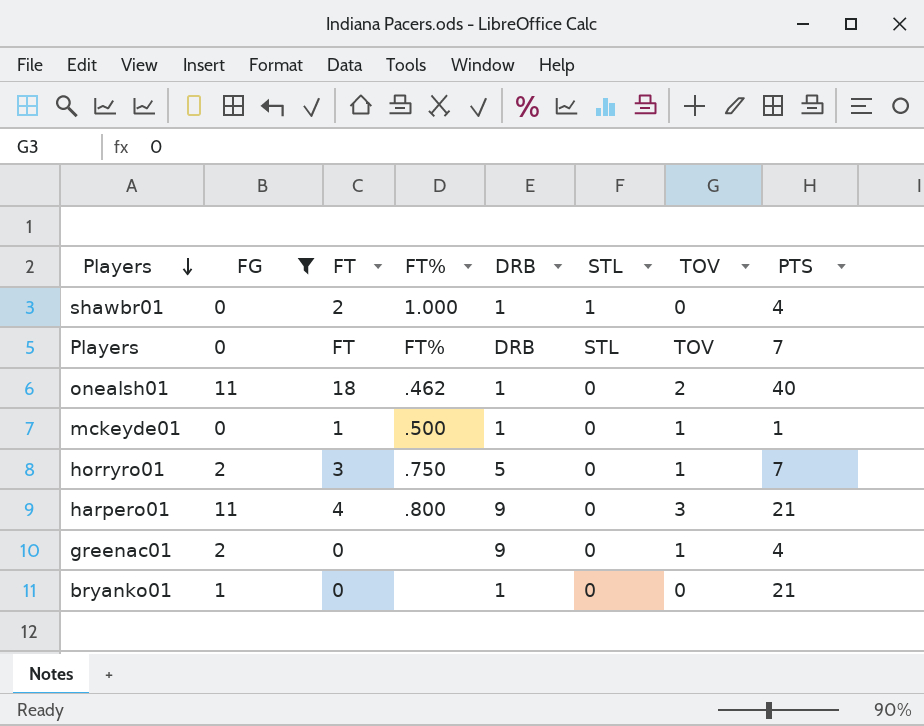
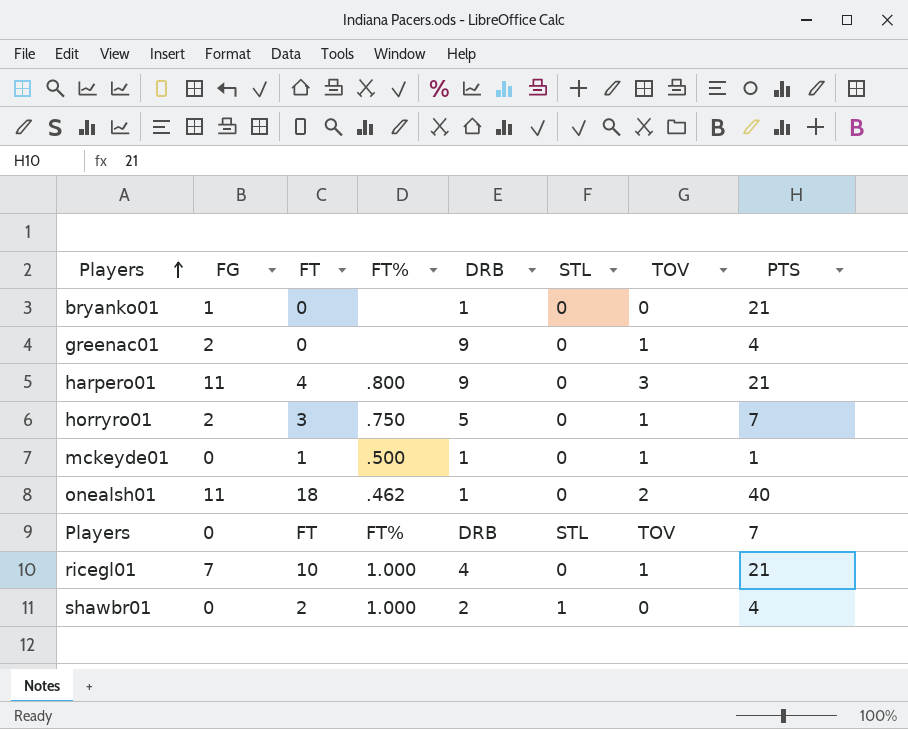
filter: FG != 7 -> none
row order: Players descending -> Players ascending
shawbr01 | DRB: 1 -> 2

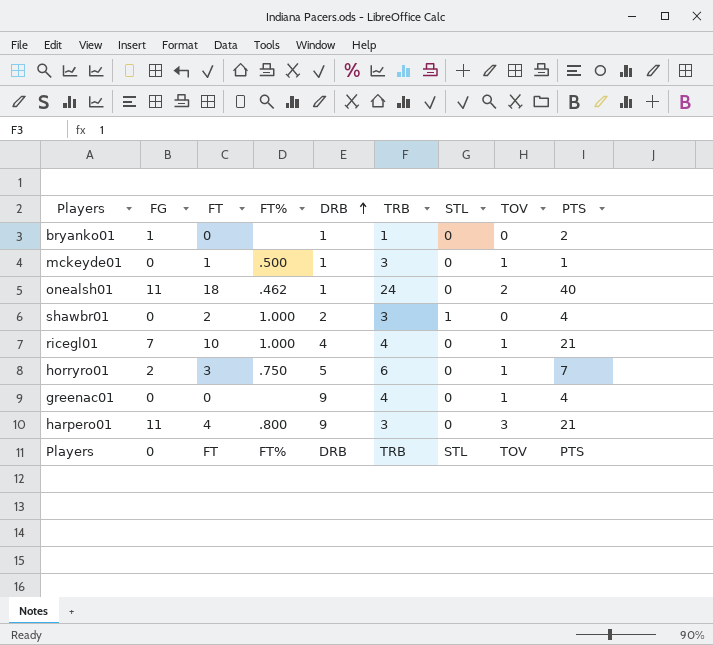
row order: Players ascending -> DRB ascending
column TRB | position: none -> 6
bryanko01 | PTS: 21 -> 2
greenac01 | FG: 2 -> 0
Players | PTS: 7 -> PTS

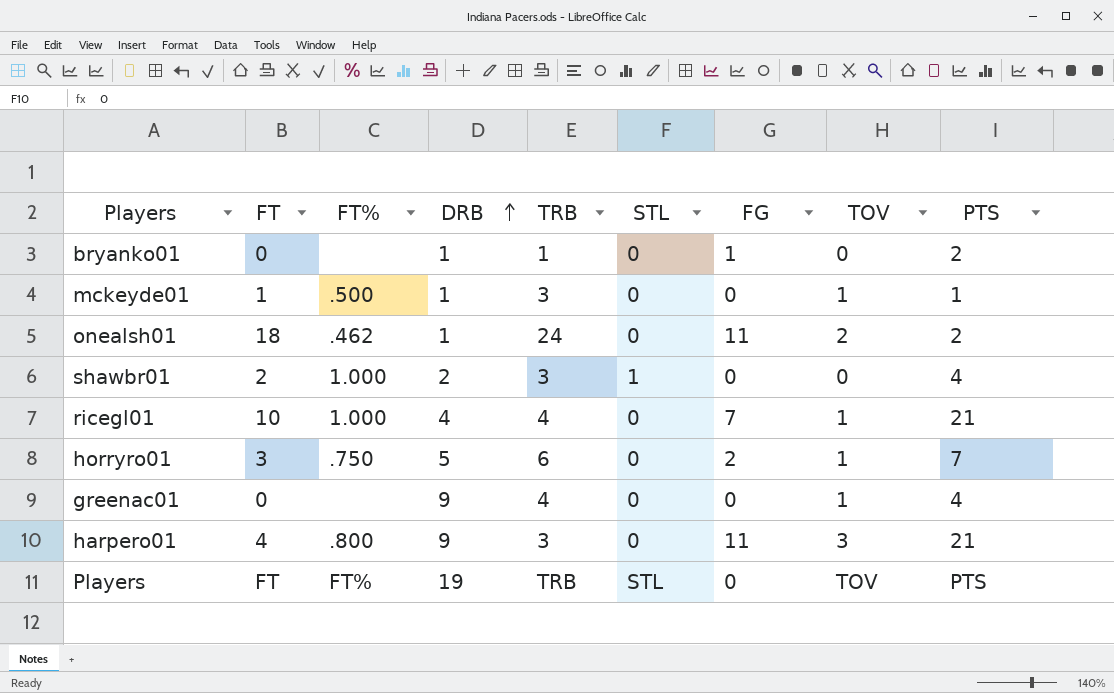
column FG | position: 2 -> 7
onealsh01 | PTS: 40 -> 2
Players | DRB: DRB -> 19

